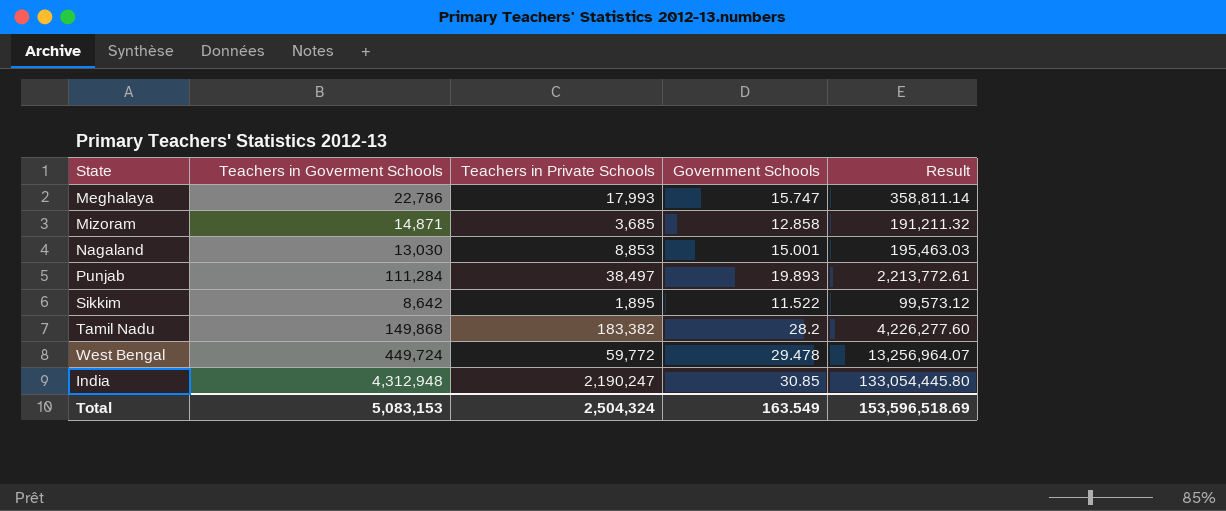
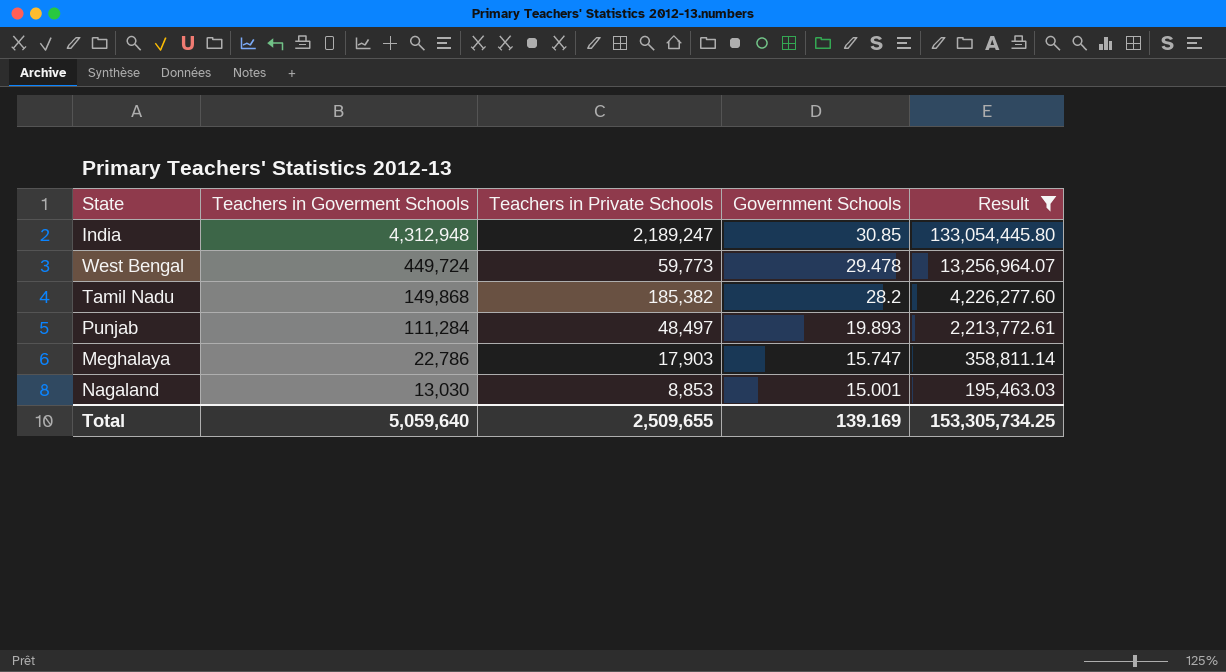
filter: none -> Result >= 195,463.03
row order: none -> Teachers in Goverment Schools descending
India | Teachers in Private Schools: 2,190,247 -> 2,189,247
West Bengal | Teachers in Private Schools: 59,772 -> 59,773
Tamil Nadu | Teachers in Private Schools: 183,382 -> 185,382
Punjab | Teachers in Private Schools: 38,497 -> 48,497
Meghalaya | Teachers in Private Schools: 17,993 -> 17,903
Total | Teachers in Goverment Schools: 5,083,153 -> 5,059,640
Total | Teachers in Private Schools: 2,504,324 -> 2,509,655
Total | Government Schools: 163.549 -> 139.169
Total | Result: 153,596,518.69 -> 153,305,734.25

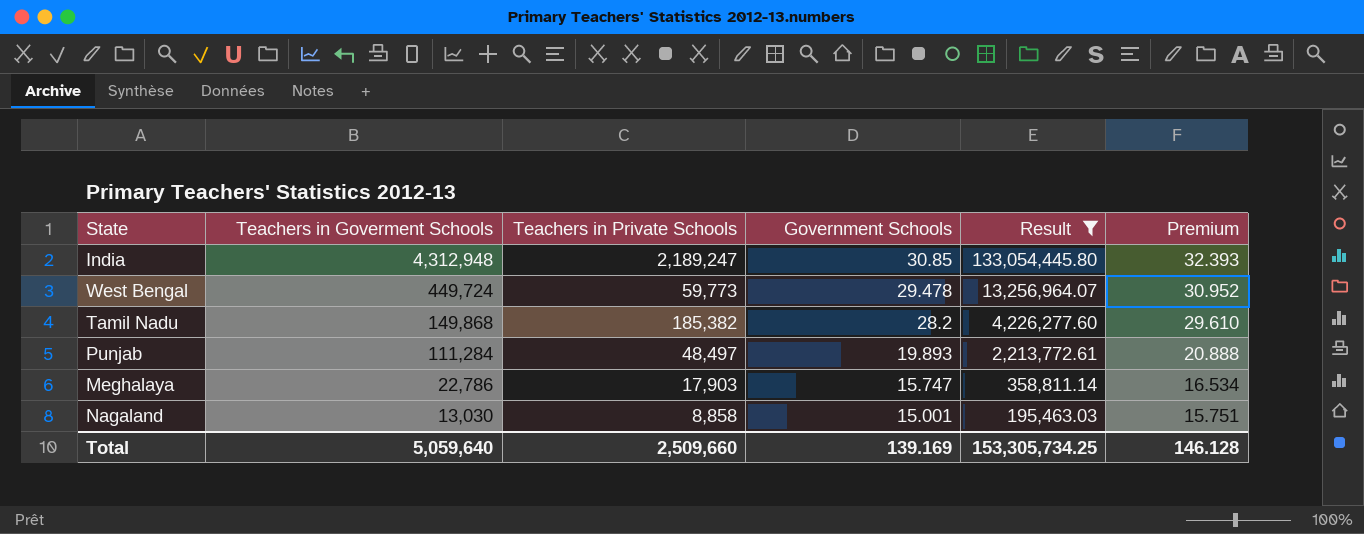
column Premium | formula: none -> [Government Schools] * 1.05
Nagaland | Teachers in Private Schools: 8,853 -> 8,858
Total | Teachers in Private Schools: 2,509,655 -> 2,509,660

